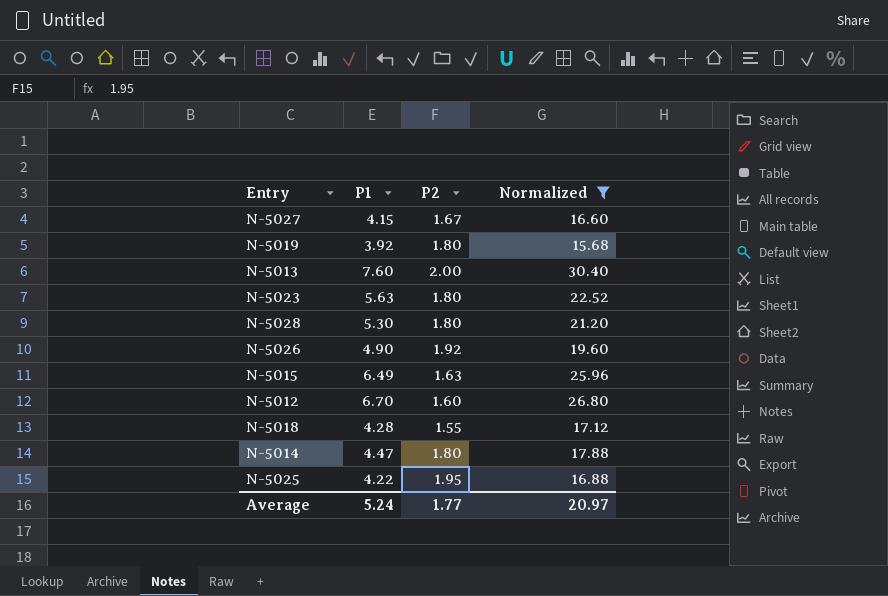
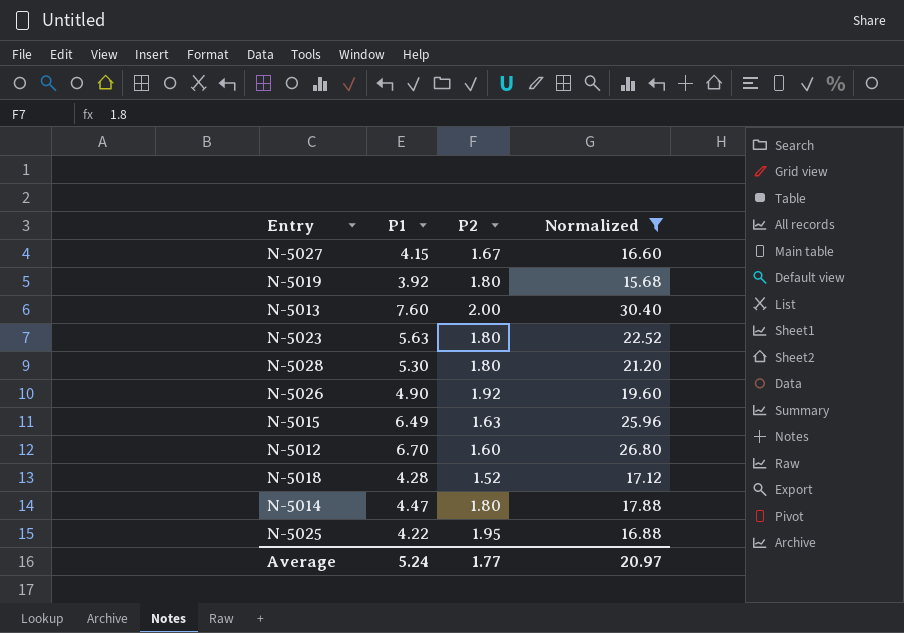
N-5018 | P2: 1.55 -> 1.52

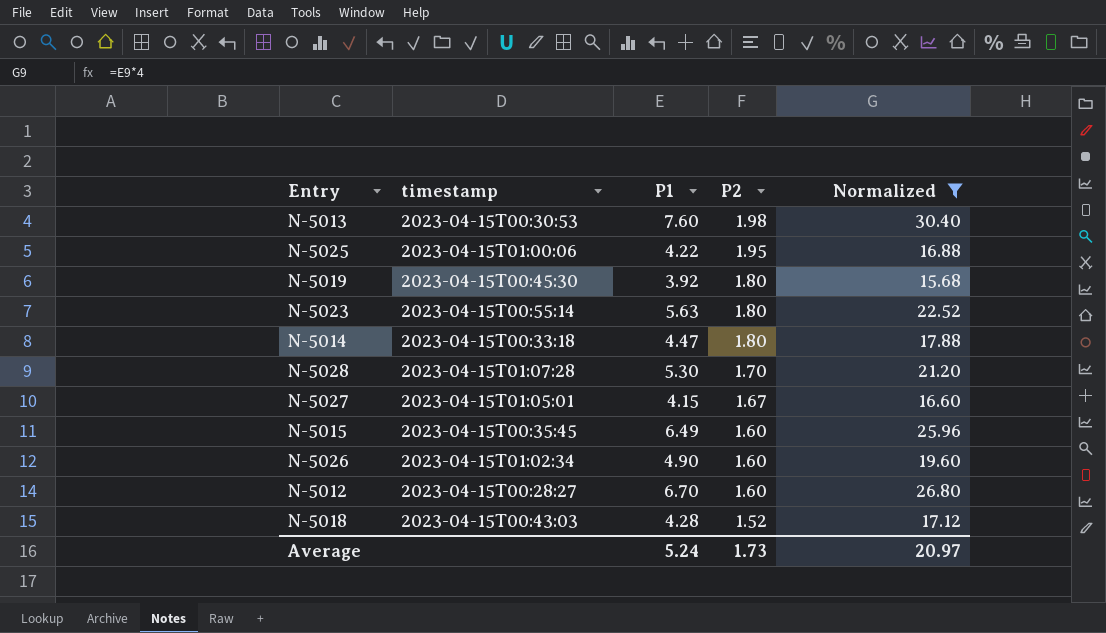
row order: none -> P2 descending
column timestamp | position: none -> 2
N-5013 | P2: 2.00 -> 1.98
N-5028 | P2: 1.80 -> 1.70
N-5015 | P2: 1.63 -> 1.60
N-5026 | P2: 1.92 -> 1.60
Average | P2: 1.77 -> 1.73

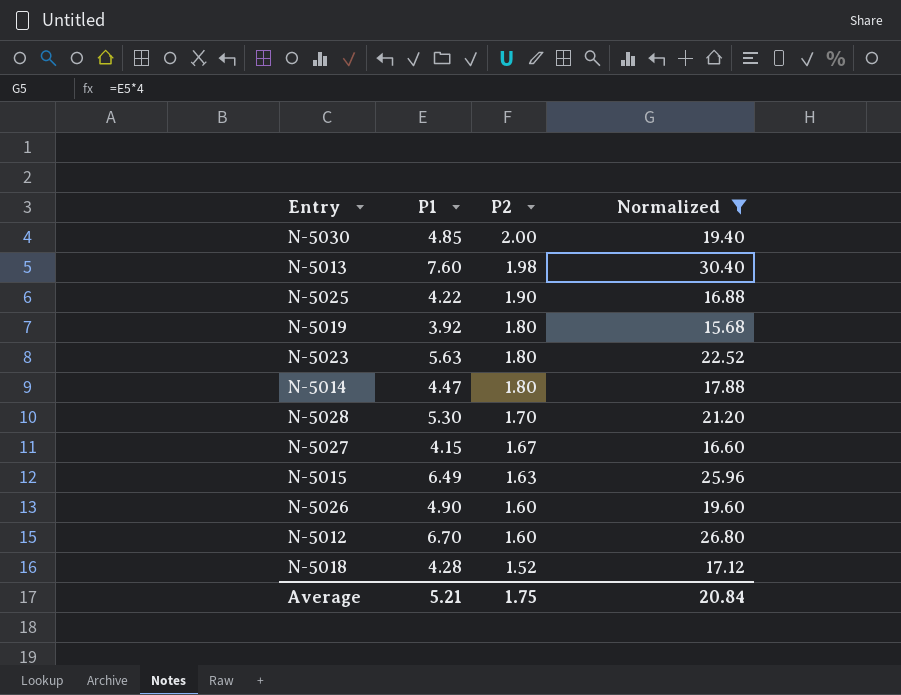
column timestamp | position: 2 -> none
row N-5030: none -> 4.85 | 2.00 | 19.40
N-5025 | P2: 1.95 -> 1.90
N-5015 | P2: 1.60 -> 1.63
Average | P1: 5.24 -> 5.21
Average | P2: 1.73 -> 1.75
Average | Normalized: 20.97 -> 20.84

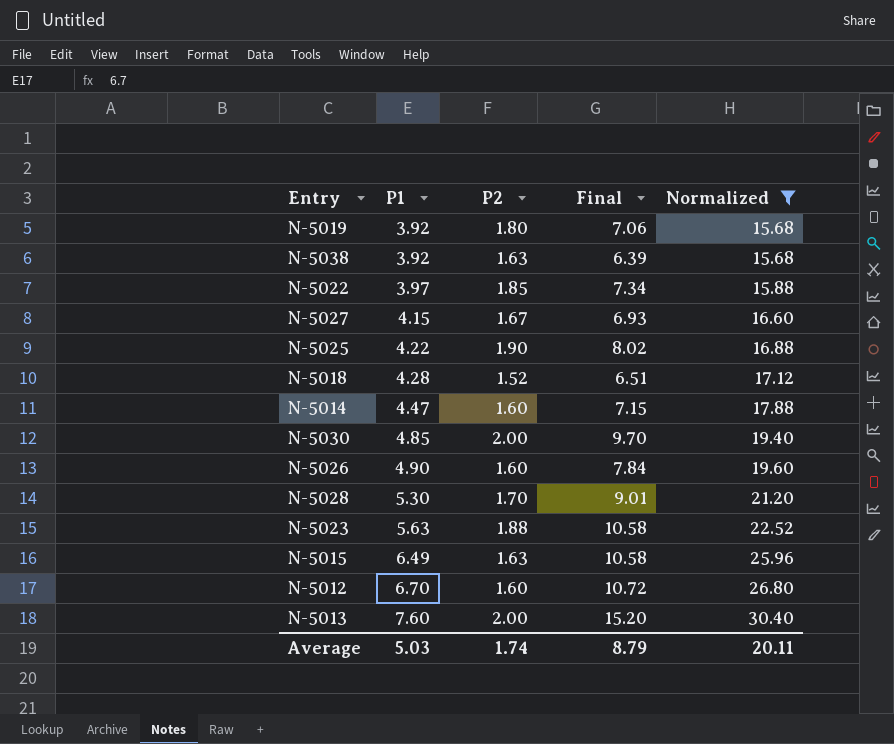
row order: P2 descending -> P1 ascending
column Final | formula: none -> [P1] * [P2]
row N-5038: none -> 3.92 | 1.63 | 6.39 | 15.68
row N-5022: none -> 3.97 | 1.85 | 7.34 | 15.88
N-5014 | P2: 1.80 -> 1.60
N-5023 | P2: 1.80 -> 1.88
N-5013 | P2: 1.98 -> 2.00
Average | P1: 5.21 -> 5.03
Average | P2: 1.75 -> 1.74
Average | Normalized: 20.84 -> 20.11

